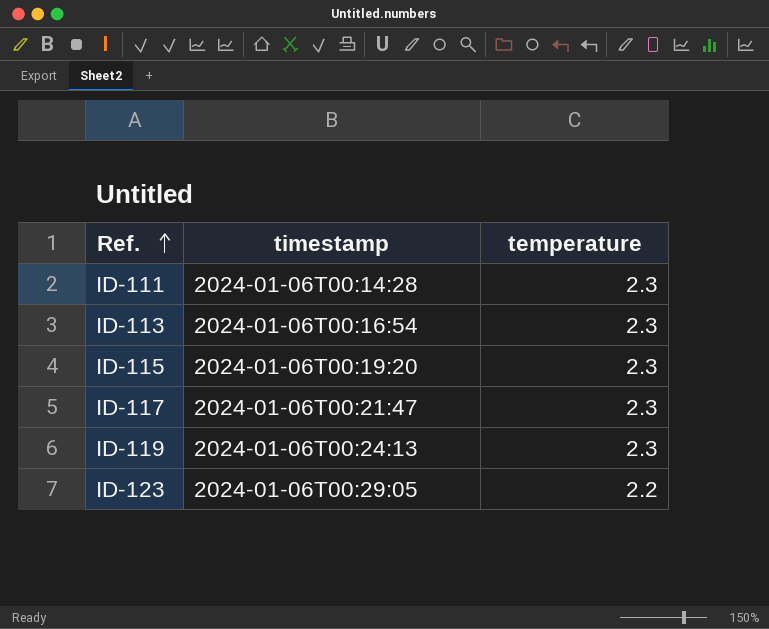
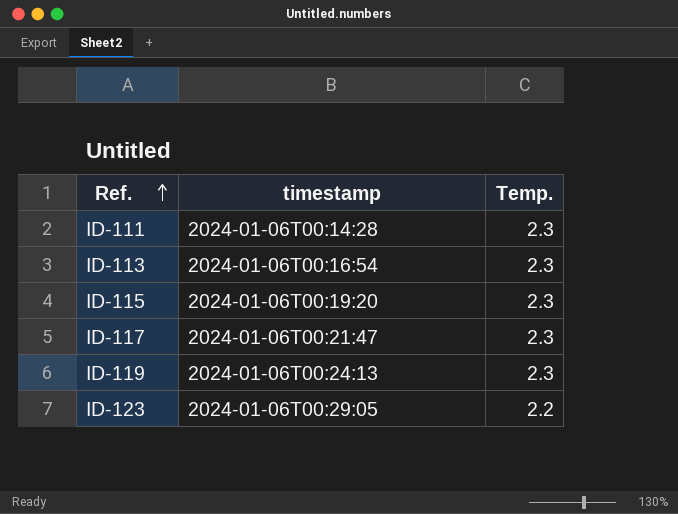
column name: temperature -> Temp.

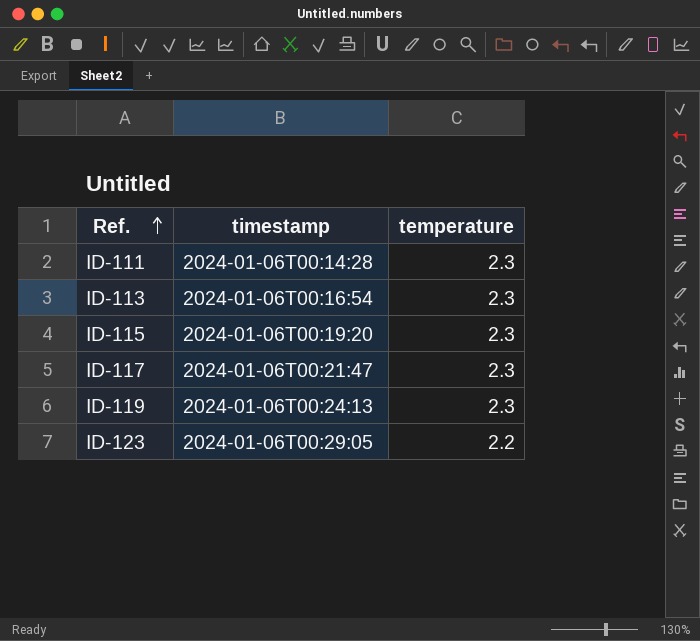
column name: Temp. -> temperature

